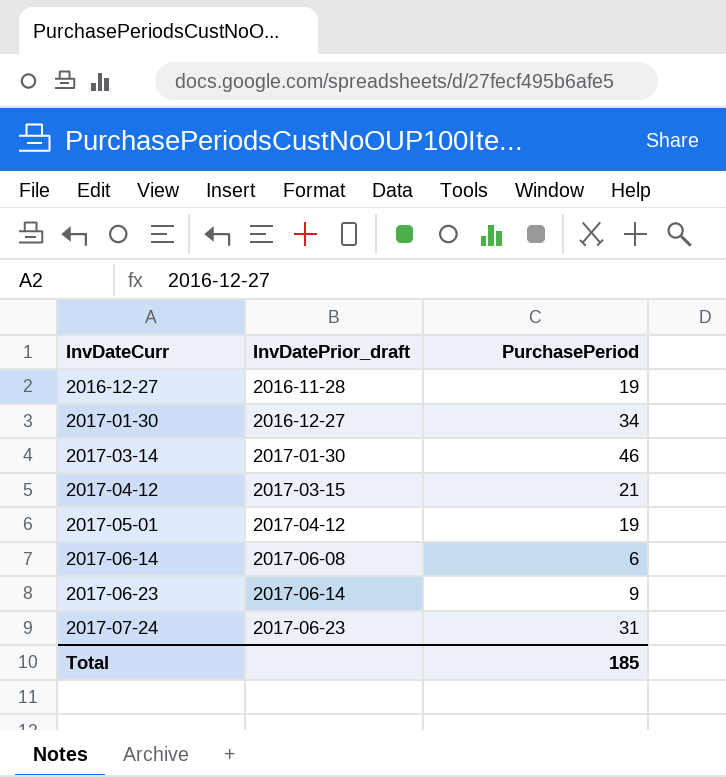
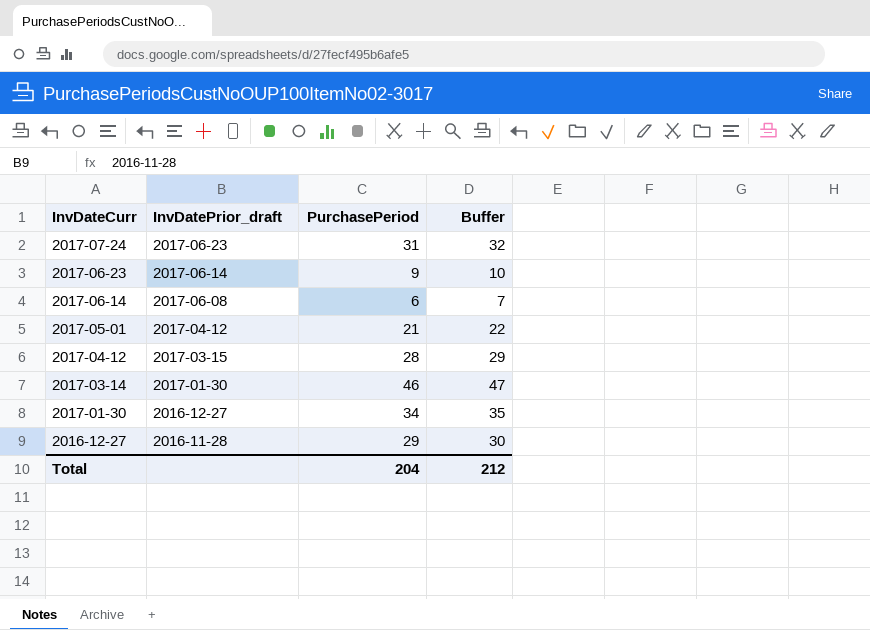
row order: InvDateCurr ascending -> InvDateCurr descending
column Buffer | formula: none -> [PurchasePeriod] + 1
2017-05-01 | PurchasePeriod: 19 -> 21
2017-04-12 | PurchasePeriod: 21 -> 28
2016-12-27 | PurchasePeriod: 19 -> 29
Total | PurchasePeriod: 185 -> 204

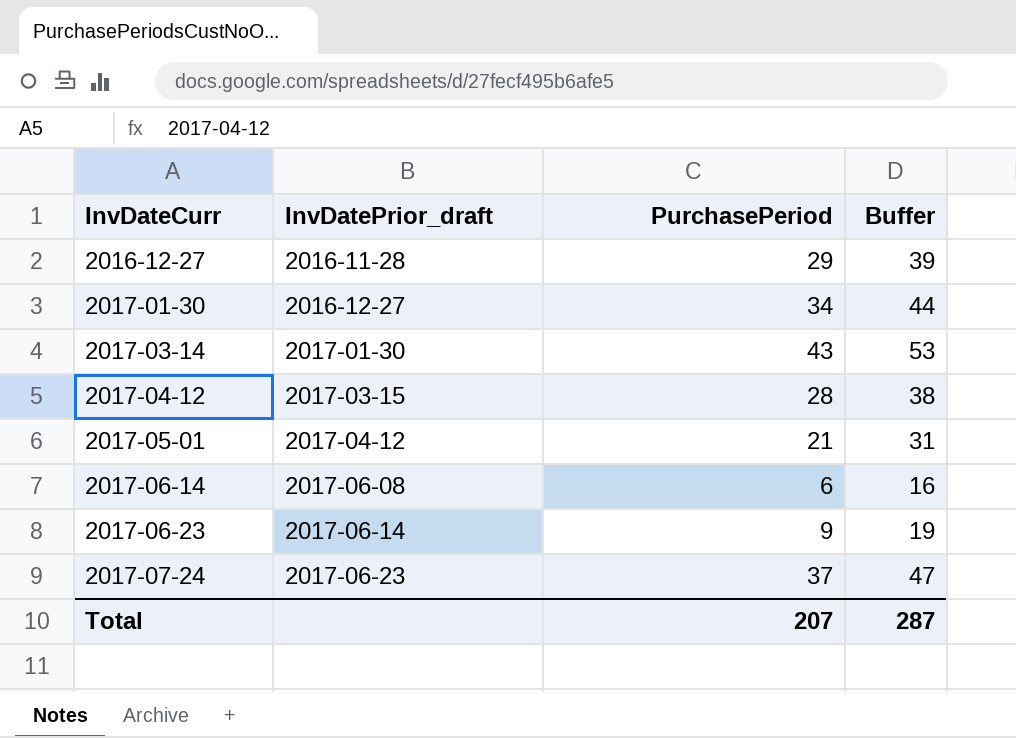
row order: InvDateCurr descending -> InvDateCurr ascending
column Buffer | formula: [PurchasePeriod] + 1 -> [PurchasePeriod] + 10
2017-03-14 | PurchasePeriod: 46 -> 43
2017-07-24 | PurchasePeriod: 31 -> 37
Total | PurchasePeriod: 204 -> 207
Total | Buffer: 212 -> 287

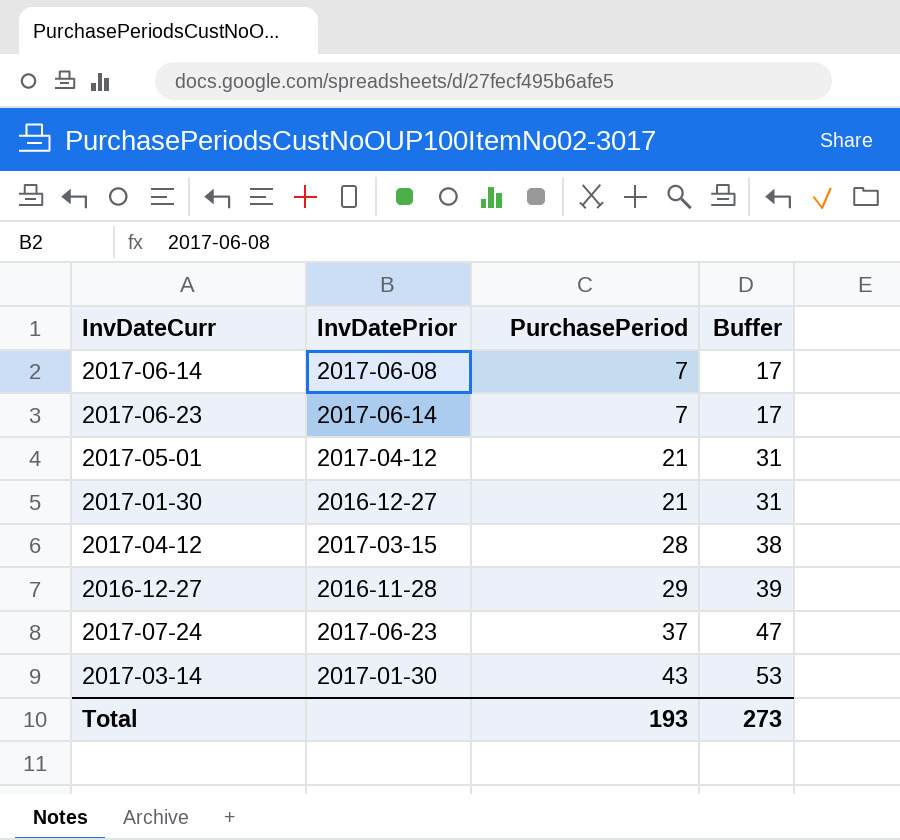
row order: InvDateCurr ascending -> PurchasePeriod ascending
column name: InvDatePrior_draft -> InvDatePrior
2017-06-14 | PurchasePeriod: 6 -> 7
2017-06-14 | Buffer: 16 -> 17
2017-06-23 | PurchasePeriod: 9 -> 7
2017-06-23 | Buffer: 19 -> 17
2017-01-30 | PurchasePeriod: 34 -> 21
2017-01-30 | Buffer: 44 -> 31
Total | PurchasePeriod: 207 -> 193
Total | Buffer: 287 -> 273

